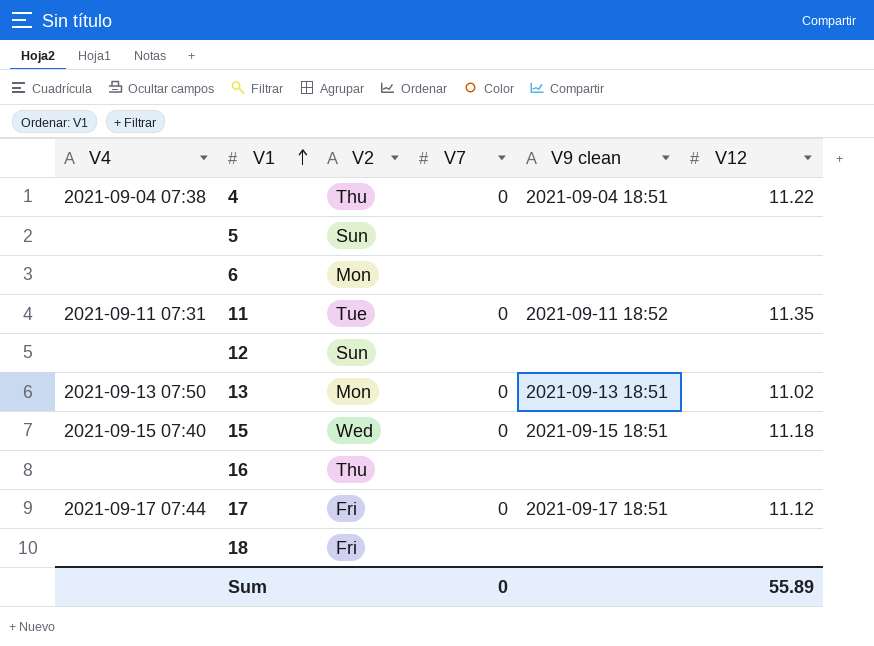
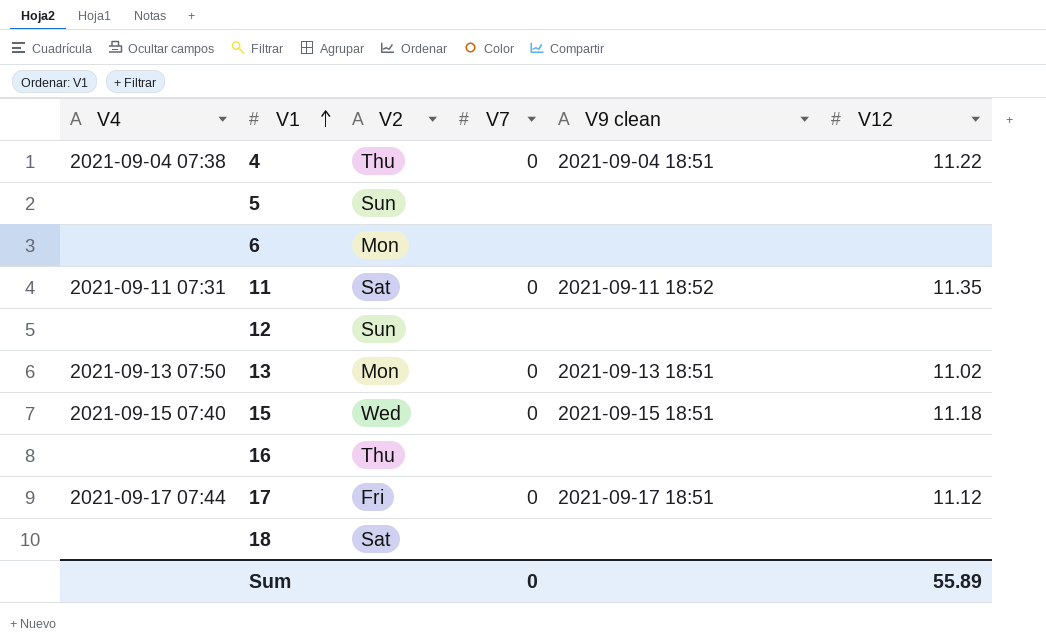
11 | V2: Tue -> Sat
18 | V2: Fri -> Sat

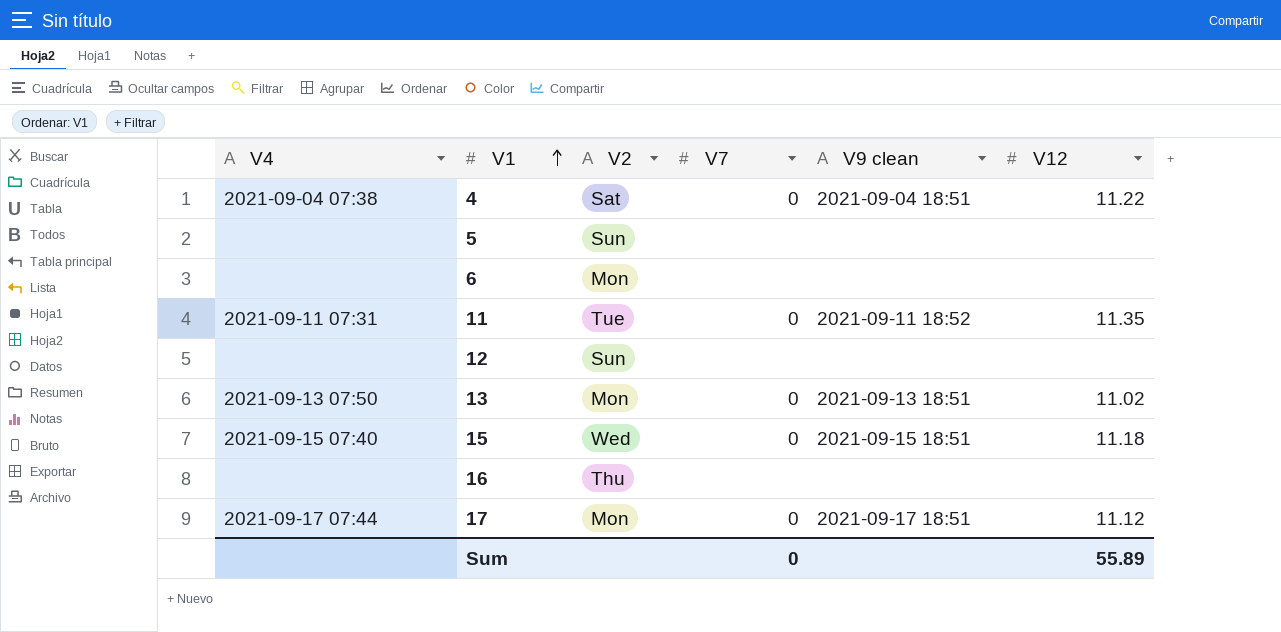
row 18: none | Sat | none | none | none -> none
4 | V2: Thu -> Sat
11 | V2: Sat -> Tue
17 | V2: Fri -> Mon

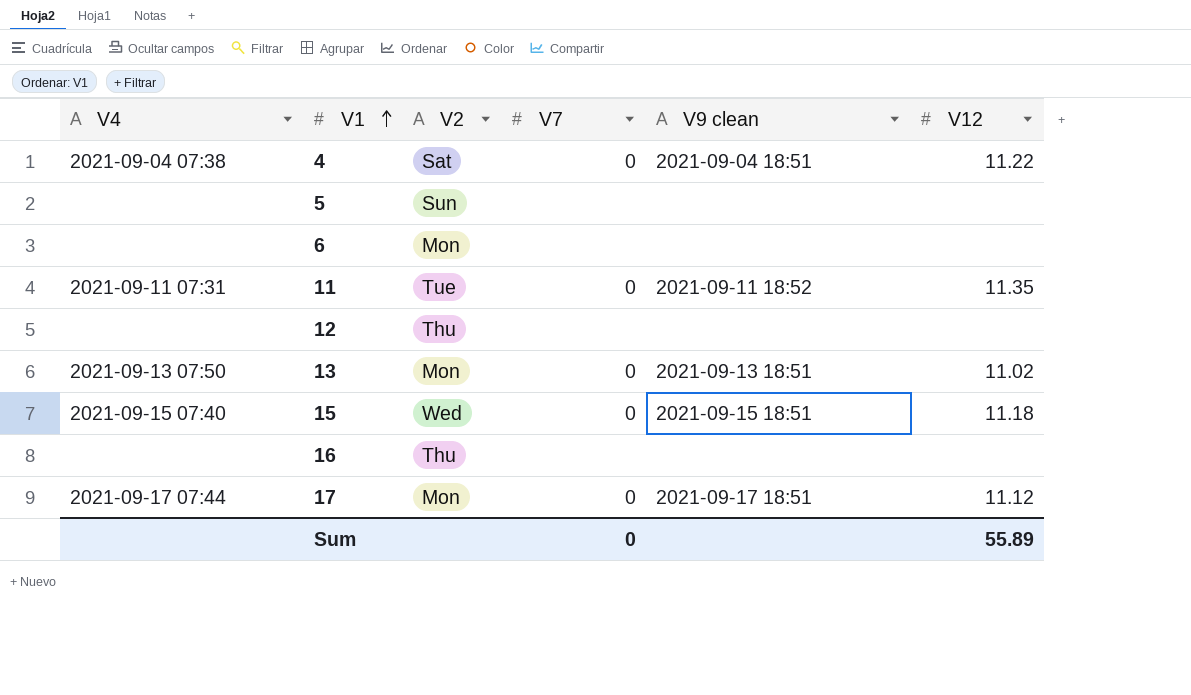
12 | V2: Sun -> Thu

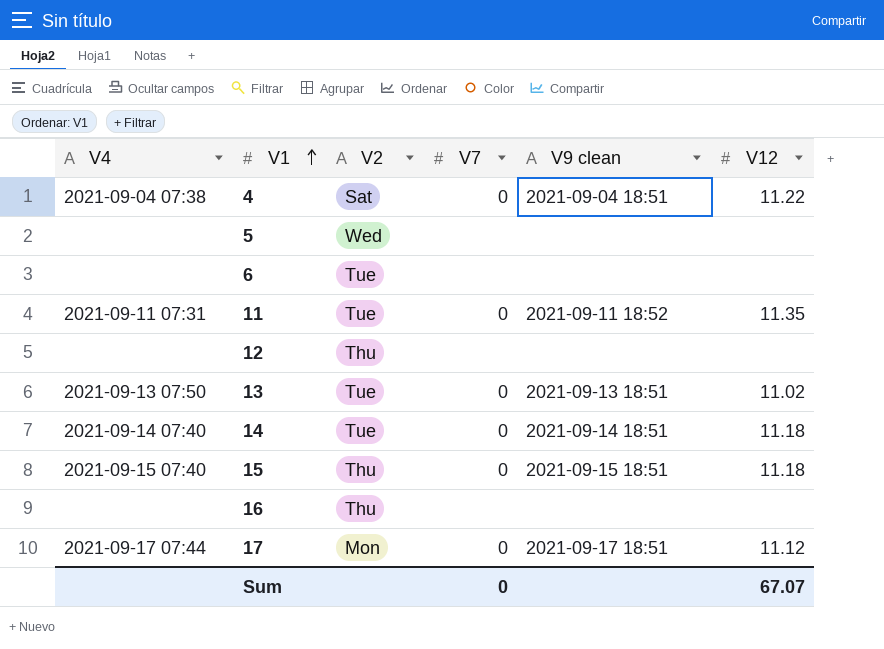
5 | V2: Sun -> Wed
6 | V2: Mon -> Tue
13 | V2: Mon -> Tue
row 14: none -> 2021-09-14 07:40 | Tue | 0 | 2021-09-14 18:51 | 11.18
15 | V2: Wed -> Thu
Sum | V12: 55.89 -> 67.07

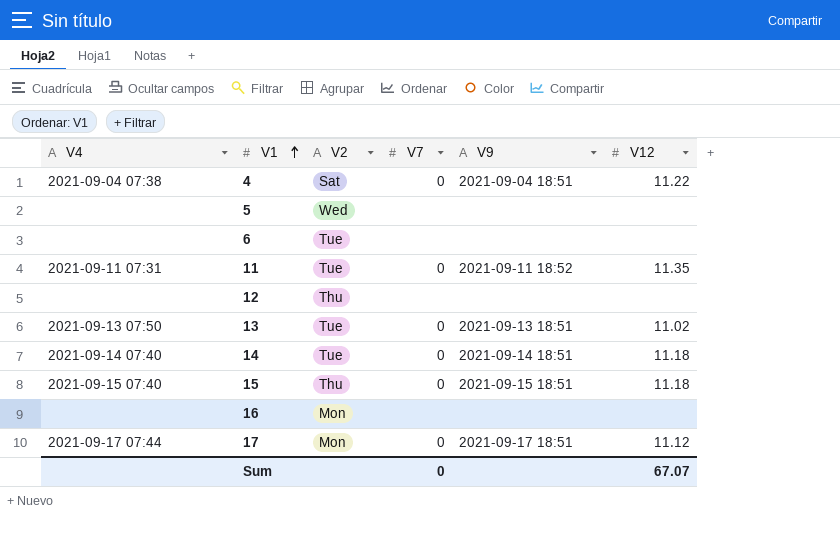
column name: V9 clean -> V9
16 | V2: Thu -> Mon

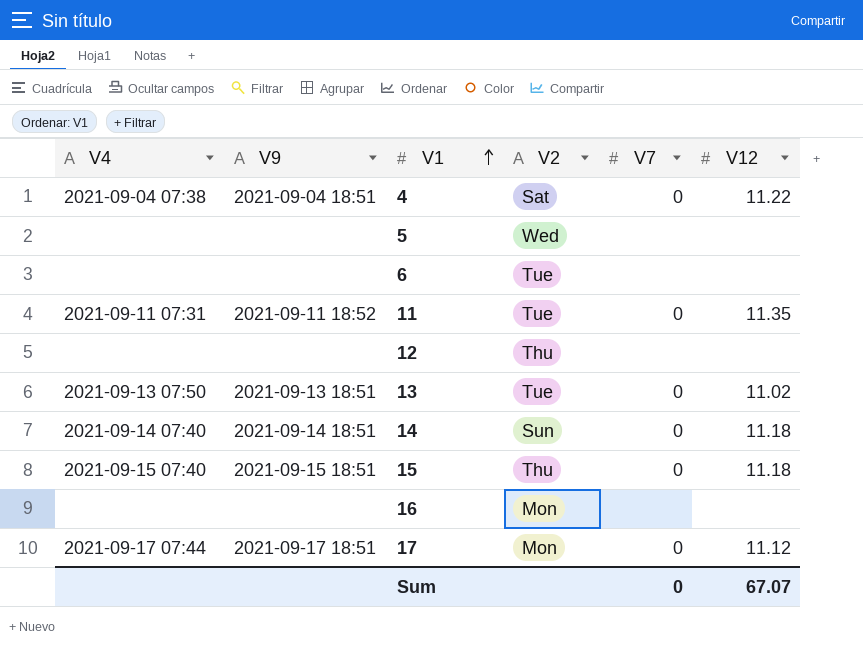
column V9 | position: 5 -> 2
14 | V2: Tue -> Sun

